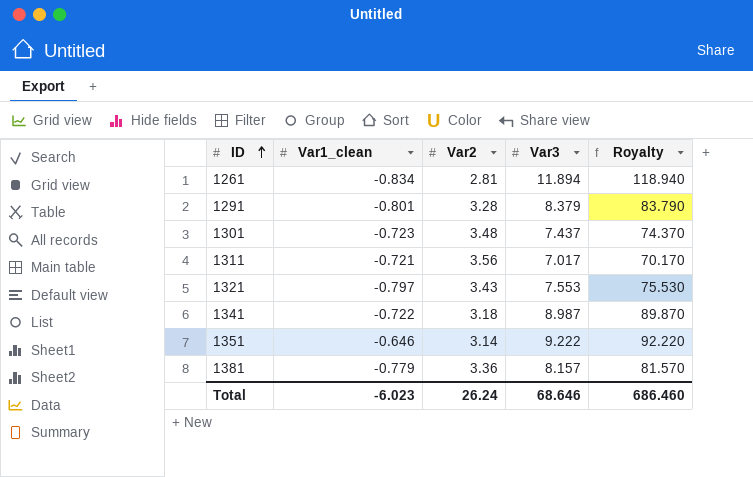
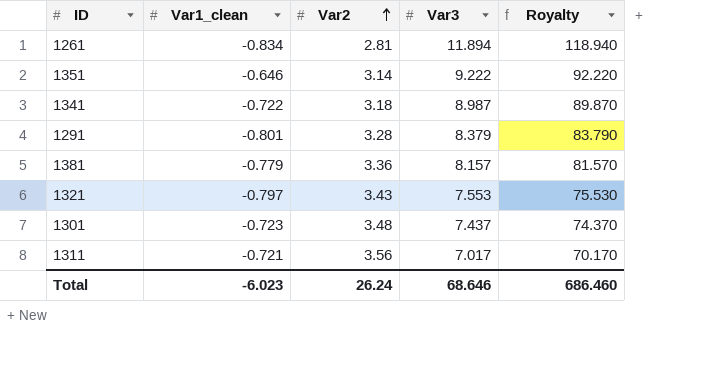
row order: ID ascending -> Var2 ascending

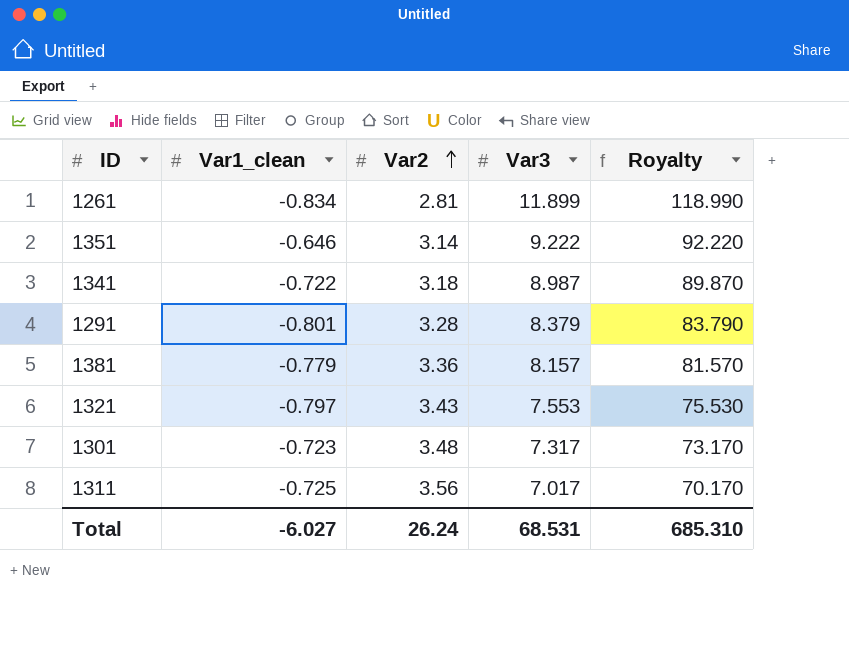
1261 | Var3: 11.894 -> 11.899
1261 | Royalty: 118.940 -> 118.990
1301 | Var3: 7.437 -> 7.317
1301 | Royalty: 74.370 -> 73.170
1311 | Var1_clean: -0.721 -> -0.725
Total | Var1_clean: -6.023 -> -6.027
Total | Var3: 68.646 -> 68.531
Total | Royalty: 686.460 -> 685.310

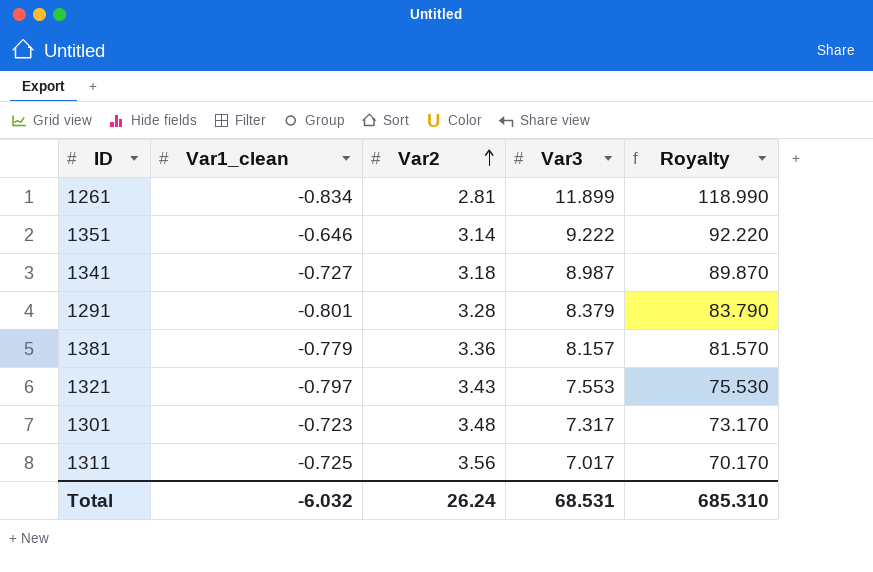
1341 | Var1_clean: -0.722 -> -0.727
Total | Var1_clean: -6.027 -> -6.032

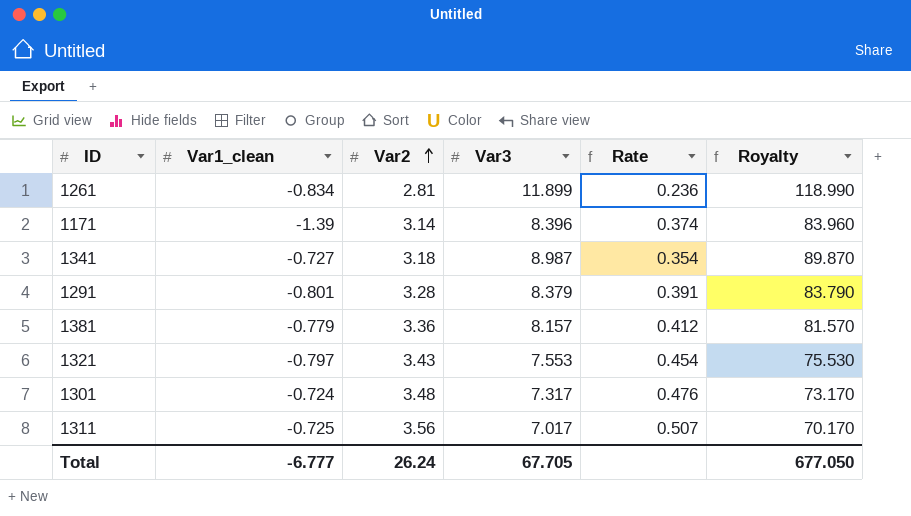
column Rate | formula: none -> [Var2] / [Var3]
row 1351: -0.646 | 3.14 | 9.222 | 92.220 -> none
row 1171: none -> -1.39 | 3.14 | 8.396 | 0.374 | 83.960
1301 | Var1_clean: -0.723 -> -0.724
Total | Var1_clean: -6.032 -> -6.777
Total | Var3: 68.531 -> 67.705
Total | Royalty: 685.310 -> 677.050

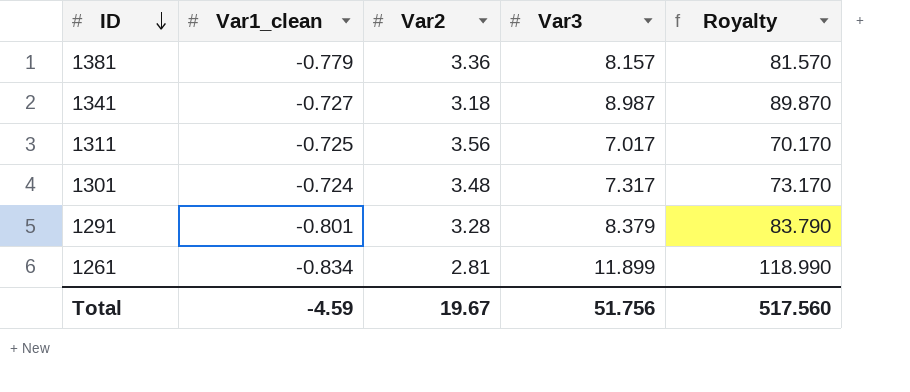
row order: Var2 ascending -> ID descending
column Rate | formula: [Var2] / [Var3] -> none
row 1171: -1.39 | 3.14 | 8.396 | 0.374 | 83.960 -> none
row 1321: -0.797 | 3.43 | 7.553 | 0.454 | 75.530 -> none
Total | Var1_clean: -6.777 -> -4.59
Total | Var2: 26.24 -> 19.67
Total | Var3: 67.705 -> 51.756
Total | Royalty: 677.050 -> 517.560

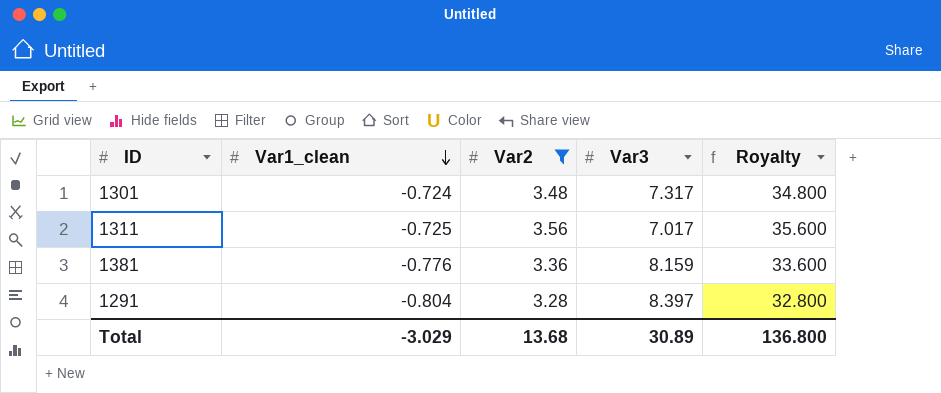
filter: none -> Var2 >= 3.28
row order: ID descending -> Var1_clean descending
column Royalty | formula: [Var3] * 10 -> [Var2] * 10
1381 | Var1_clean: -0.779 -> -0.776
1381 | Var3: 8.157 -> 8.159
1291 | Var1_clean: -0.801 -> -0.804
1291 | Var3: 8.379 -> 8.397
Total | Var1_clean: -4.59 -> -3.029
Total | Var2: 19.67 -> 13.68
Total | Var3: 51.756 -> 30.89
Total | Royalty: 517.560 -> 136.800

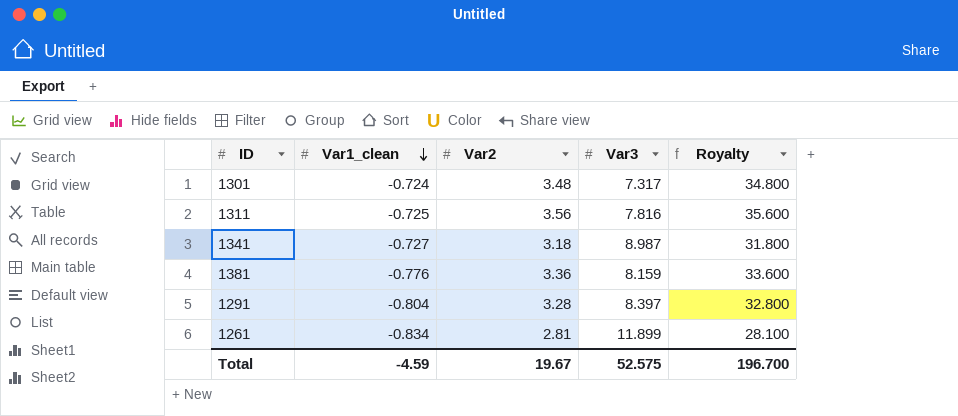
filter: Var2 >= 3.28 -> none
1311 | Var3: 7.017 -> 7.816
Total | Var1_clean: -3.029 -> -4.59
Total | Var2: 13.68 -> 19.67
Total | Var3: 30.89 -> 52.575
Total | Royalty: 136.800 -> 196.700

